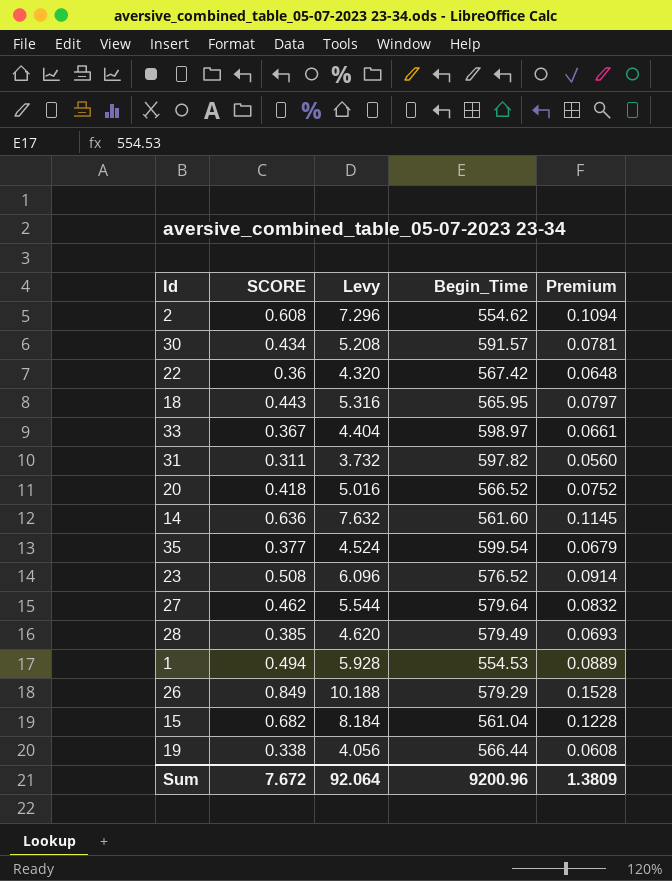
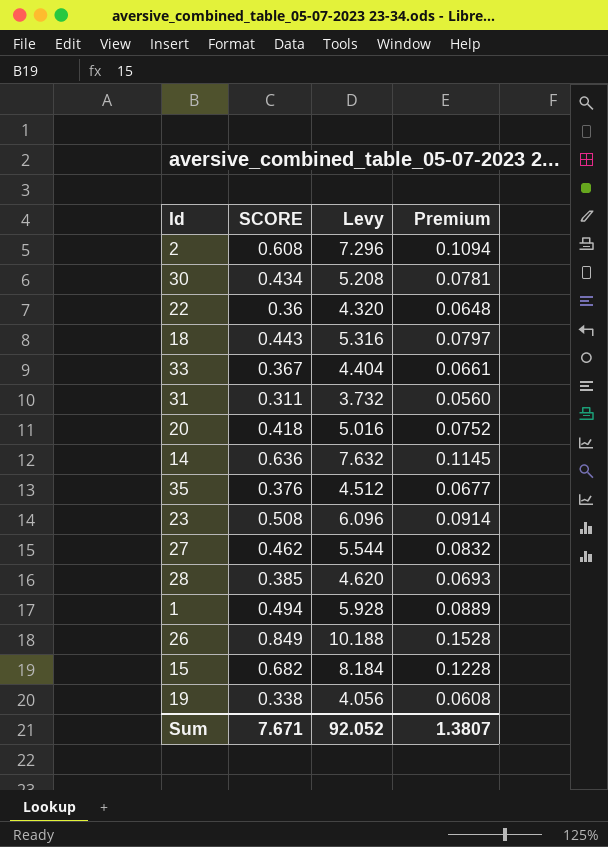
column Begin_Time | position: 4 -> none
35 | SCORE: 0.377 -> 0.376
35 | Levy: 4.524 -> 4.512
35 | Premium: 0.0679 -> 0.0677
Sum | SCORE: 7.672 -> 7.671
Sum | Levy: 92.064 -> 92.052
Sum | Premium: 1.3809 -> 1.3807

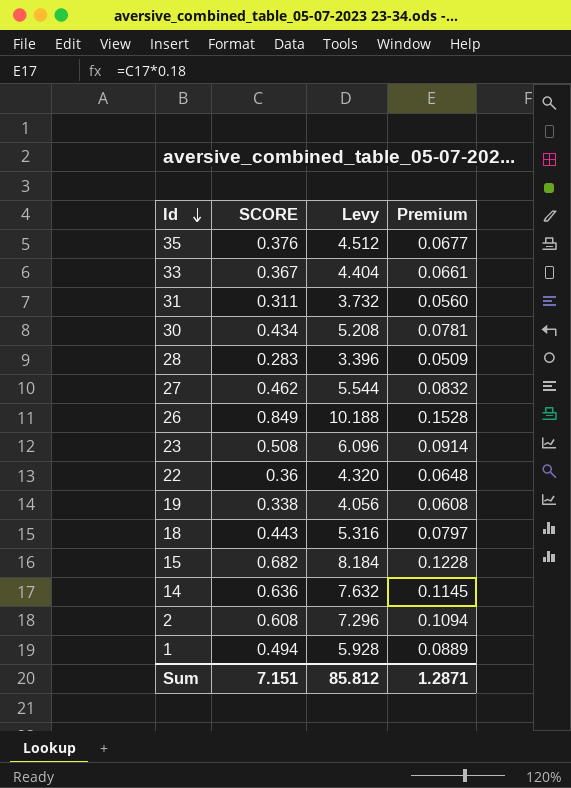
row order: none -> Id descending
row 20: 0.418 | 5.016 | 0.0752 -> none
28 | SCORE: 0.385 -> 0.283
28 | Levy: 4.620 -> 3.396
28 | Premium: 0.0693 -> 0.0509
Sum | SCORE: 7.671 -> 7.151
Sum | Levy: 92.052 -> 85.812
Sum | Premium: 1.3807 -> 1.2871

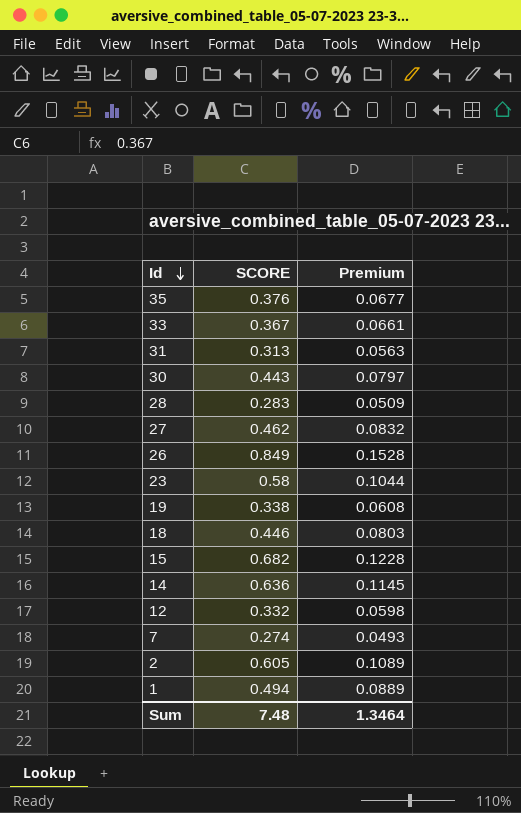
column Levy | formula: [SCORE] * 12 -> none
row 22: 0.36 | 4.320 | 0.0648 -> none
31 | SCORE: 0.311 -> 0.313
31 | Premium: 0.0560 -> 0.0563
30 | SCORE: 0.434 -> 0.443
30 | Premium: 0.0781 -> 0.0797
23 | SCORE: 0.508 -> 0.58
23 | Premium: 0.0914 -> 0.1044
18 | SCORE: 0.443 -> 0.446
18 | Premium: 0.0797 -> 0.0803
row 12: none -> 0.332 | 0.0598
row 7: none -> 0.274 | 0.0493
2 | SCORE: 0.608 -> 0.605
2 | Premium: 0.1094 -> 0.1089
Sum | SCORE: 7.151 -> 7.48
Sum | Premium: 1.2871 -> 1.3464

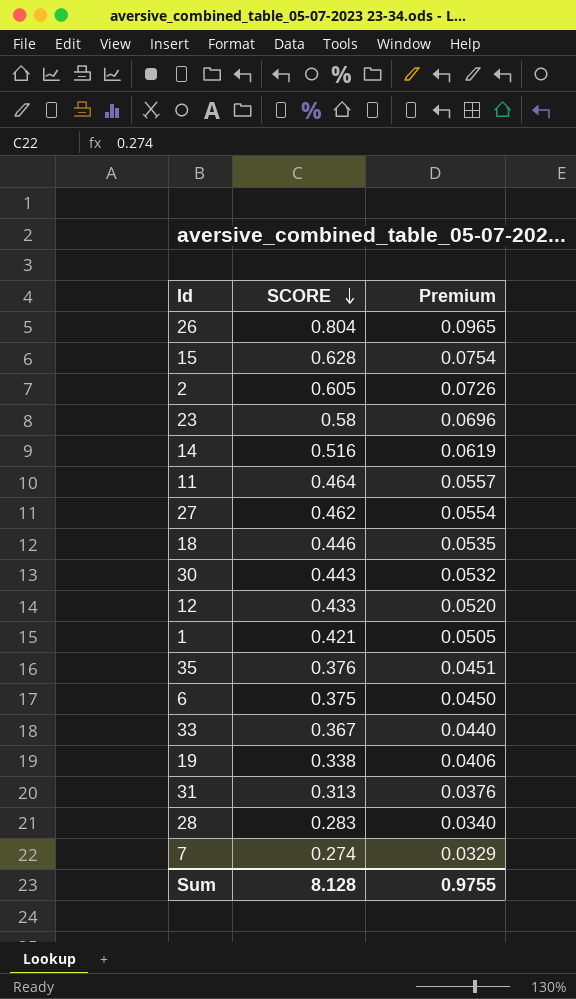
row order: Id descending -> SCORE descending
column Premium | formula: [SCORE] * 0.18 -> [SCORE] * 0.12
26 | SCORE: 0.849 -> 0.804
15 | SCORE: 0.682 -> 0.628
14 | SCORE: 0.636 -> 0.516
row 11: none -> 0.464 | 0.0557
12 | SCORE: 0.332 -> 0.433
1 | SCORE: 0.494 -> 0.421
row 6: none -> 0.375 | 0.0450
Sum | SCORE: 7.48 -> 8.128
Sum | Premium: 1.3464 -> 0.9755

